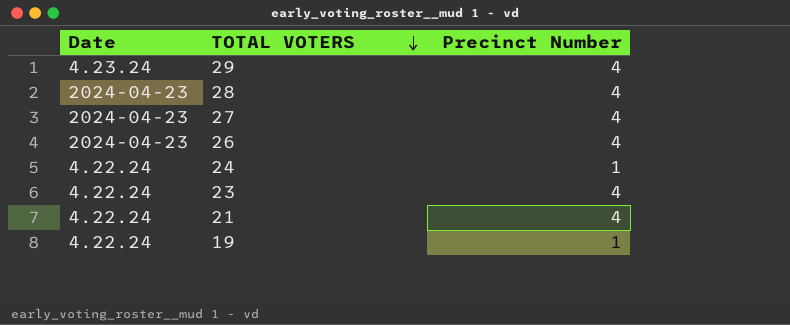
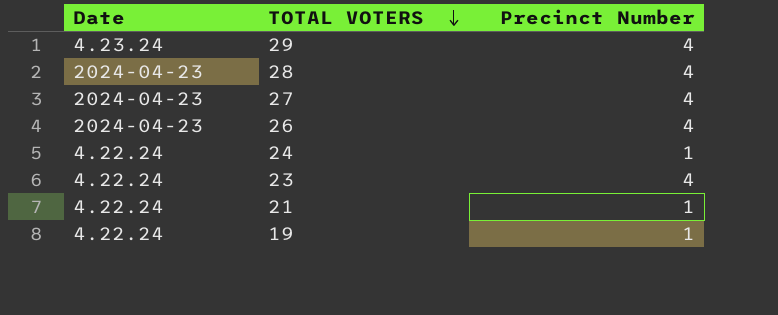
21 | Precinct Number: 4 -> 1

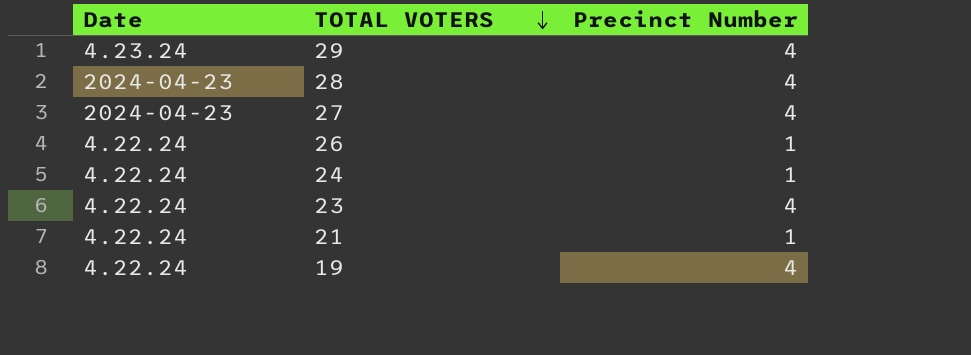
26 | Date: 2024-04-23 -> 4.22.24
26 | Precinct Number: 4 -> 1
19 | Precinct Number: 1 -> 4

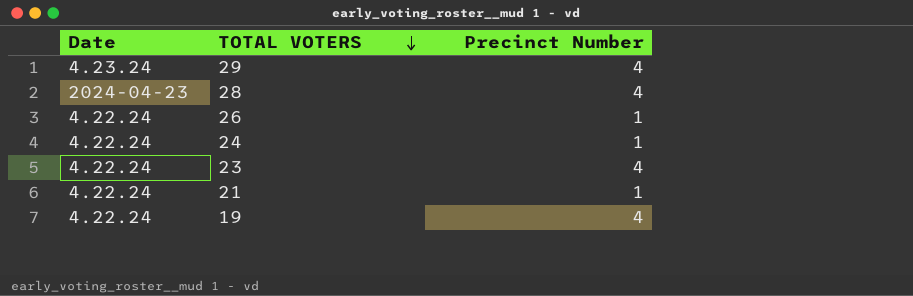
row 27: 2024-04-23 | 4 -> none

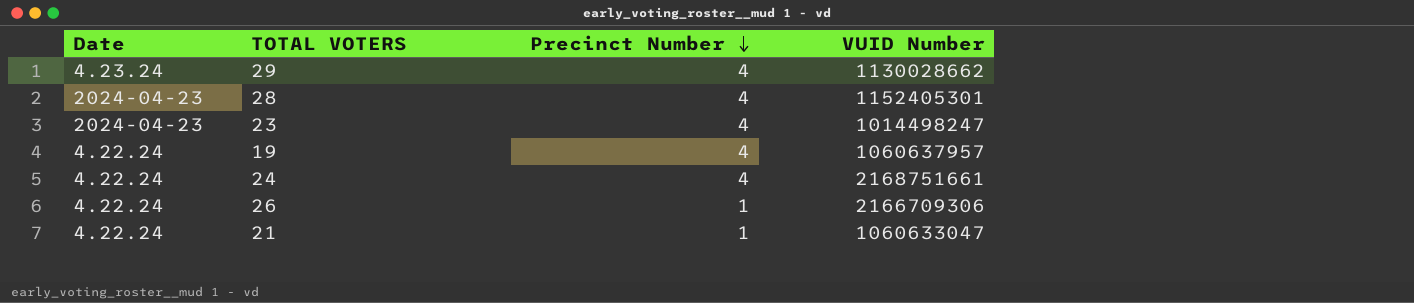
row order: TOTAL VOTERS descending -> Precinct Number descending
column VUID Number | position: none -> 4
23 | Date: 4.22.24 -> 2024-04-23
24 | Precinct Number: 1 -> 4

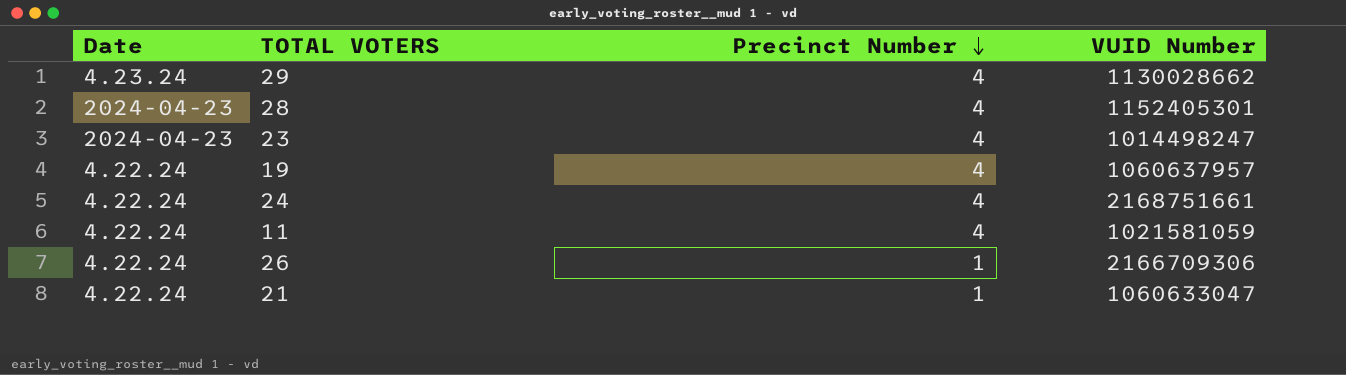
row 11: none -> 4.22.24 | 4 | 1021581059

